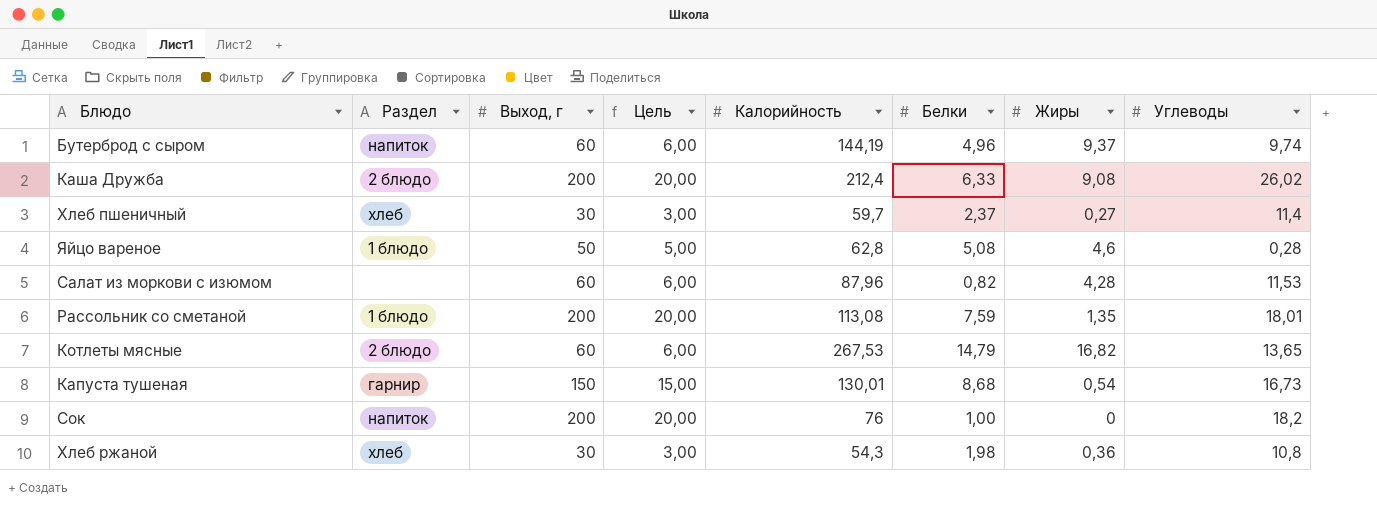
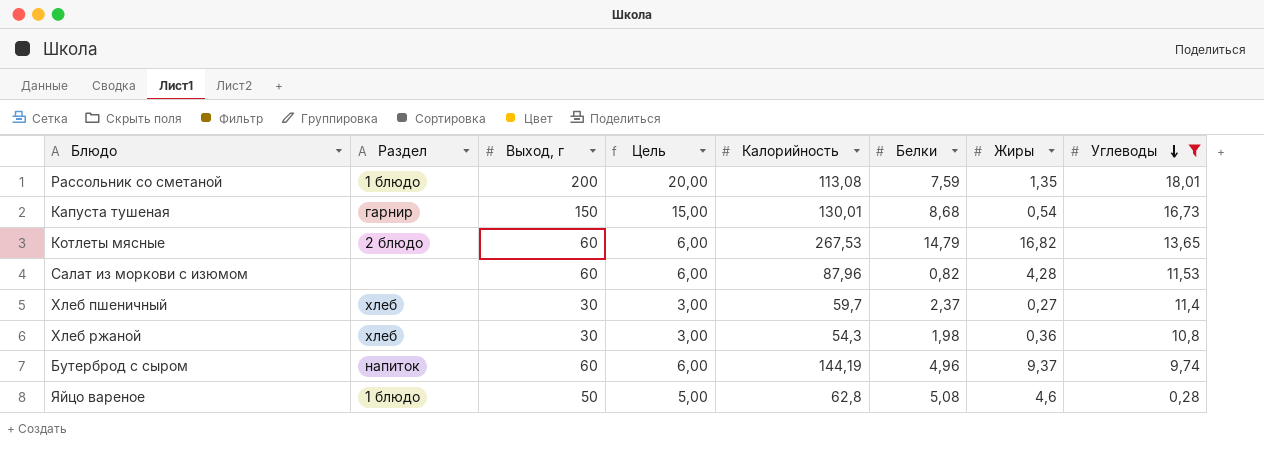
filter: none -> Углеводы <= 18,01
row order: none -> Углеводы descending

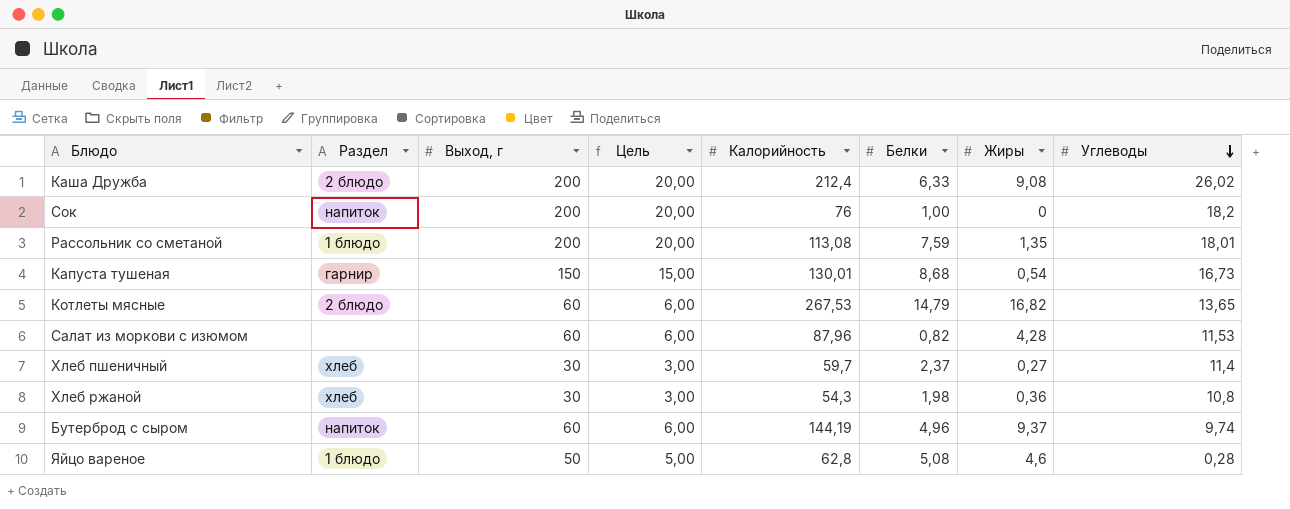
filter: Углеводы <= 18,01 -> none

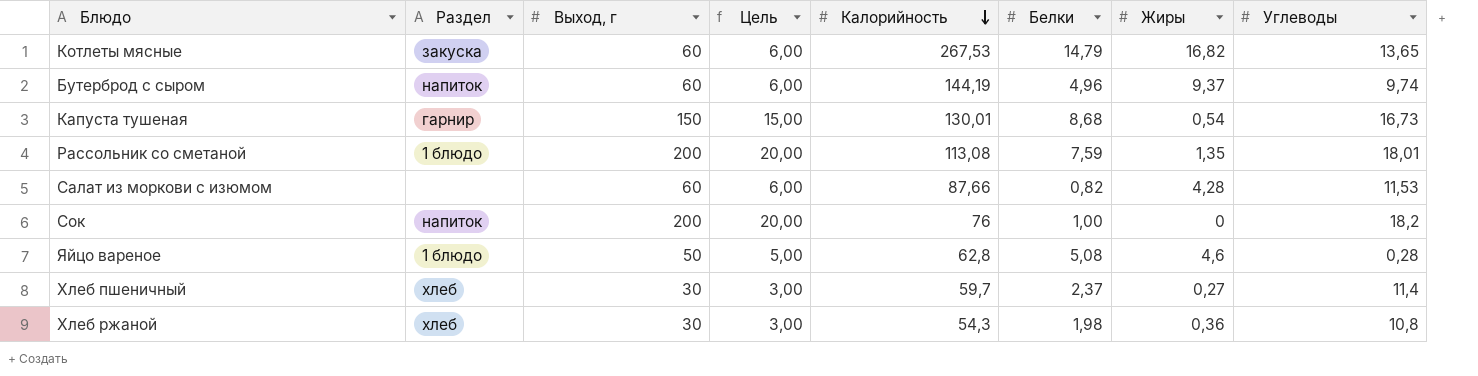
row order: Углеводы descending -> Калорийность descending
row Каша Дружба: 2 блюдо | 200 | 20,00 | 212,4 | 6,33 | 9,08 | 26,02 -> none
Котлеты мясные | Раздел: 2 блюдо -> закуска
Салат из моркови с изюмом | Калорийность: 87,96 -> 87,66

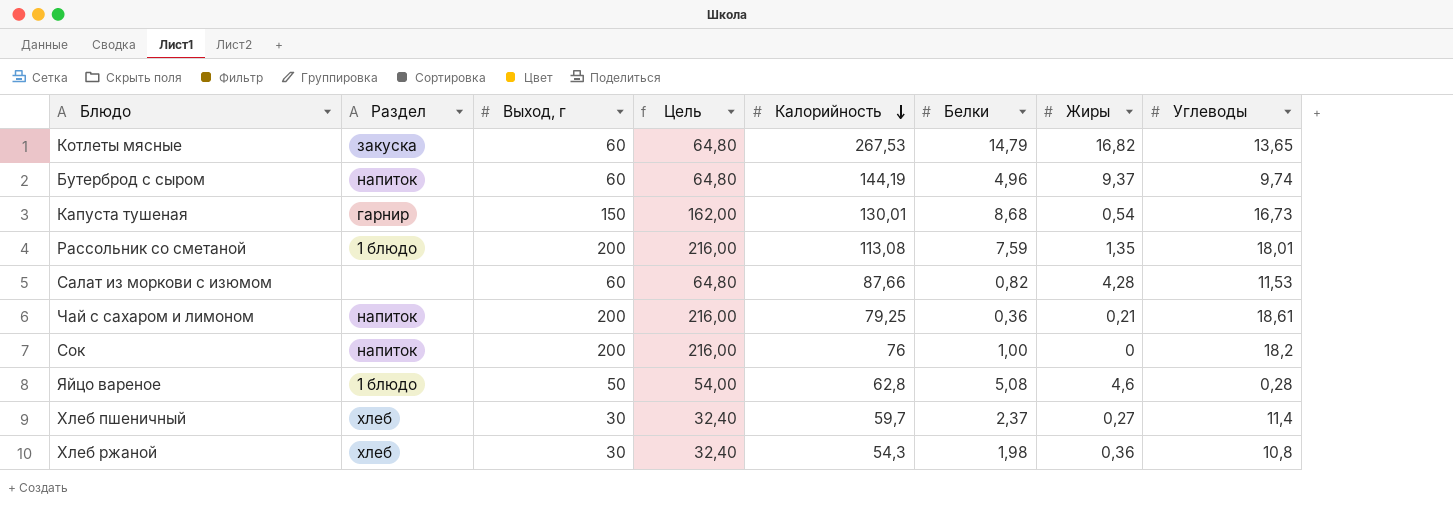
column Цель | formula: [Выход, г] * 0,1 -> [Выход, г] * 1,08
row Чай с сахаром и лимоном: none -> напиток | 200 | 216,00 | 79,25 | 0,36 | 0,21 | 18,61

